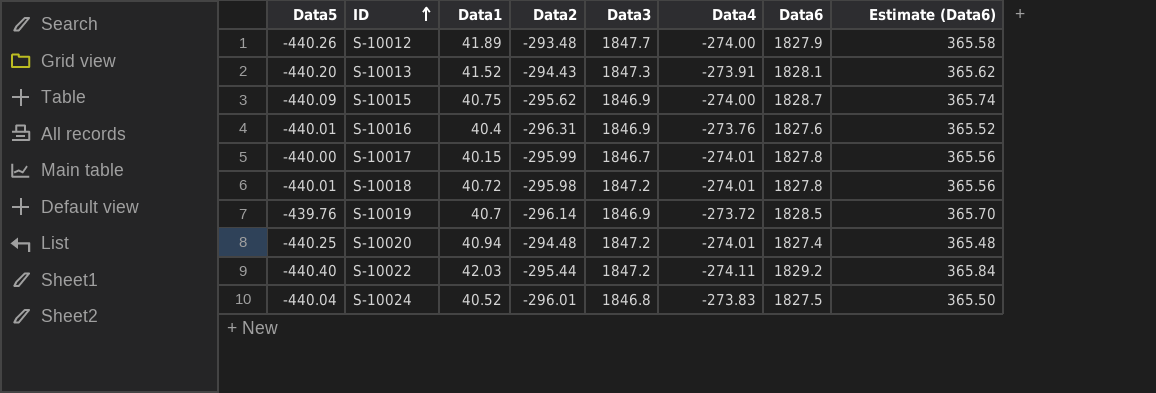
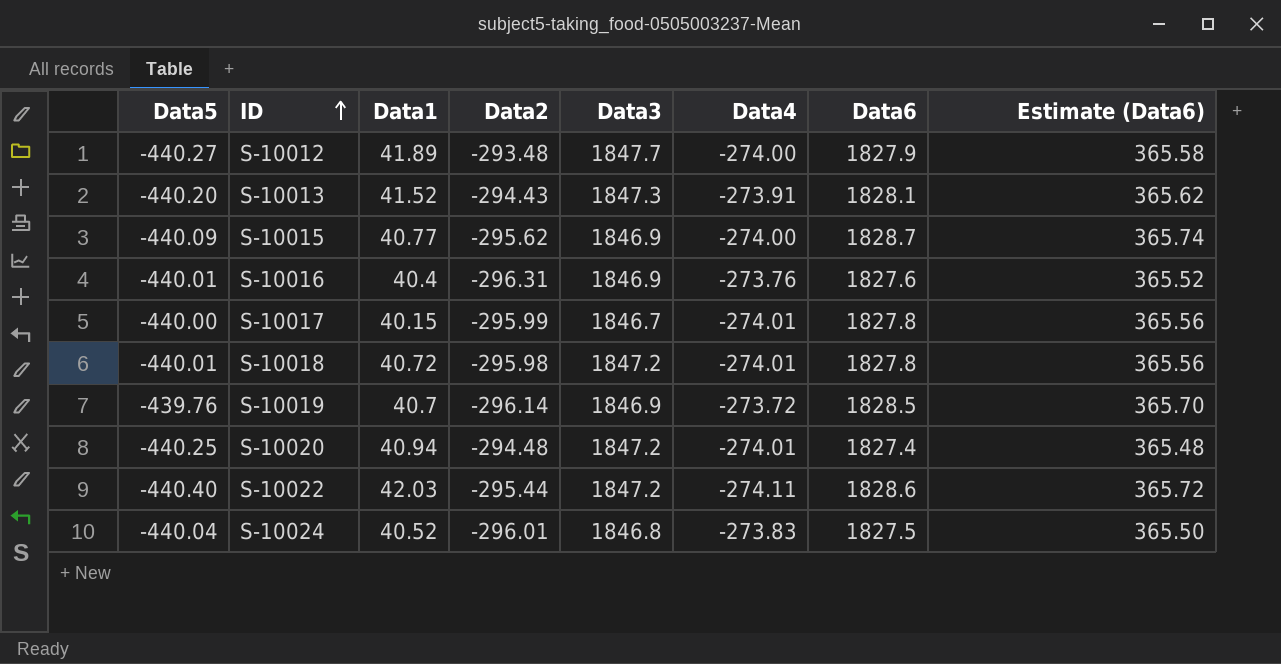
S-10012 | Data5: -440.26 -> -440.27
S-10015 | Data1: 40.75 -> 40.77
S-10022 | Data6: 1829.2 -> 1828.6
S-10022 | Estimate (Data6): 365.84 -> 365.72

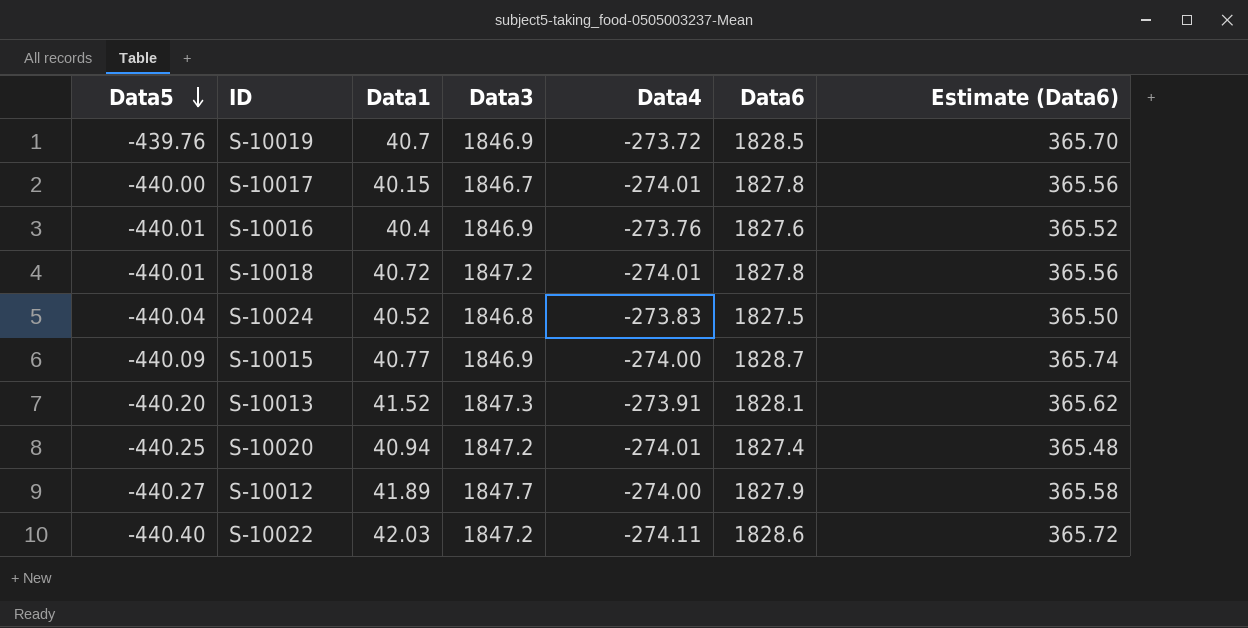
row order: ID ascending -> Data5 descending
column Data2 | position: 4 -> none

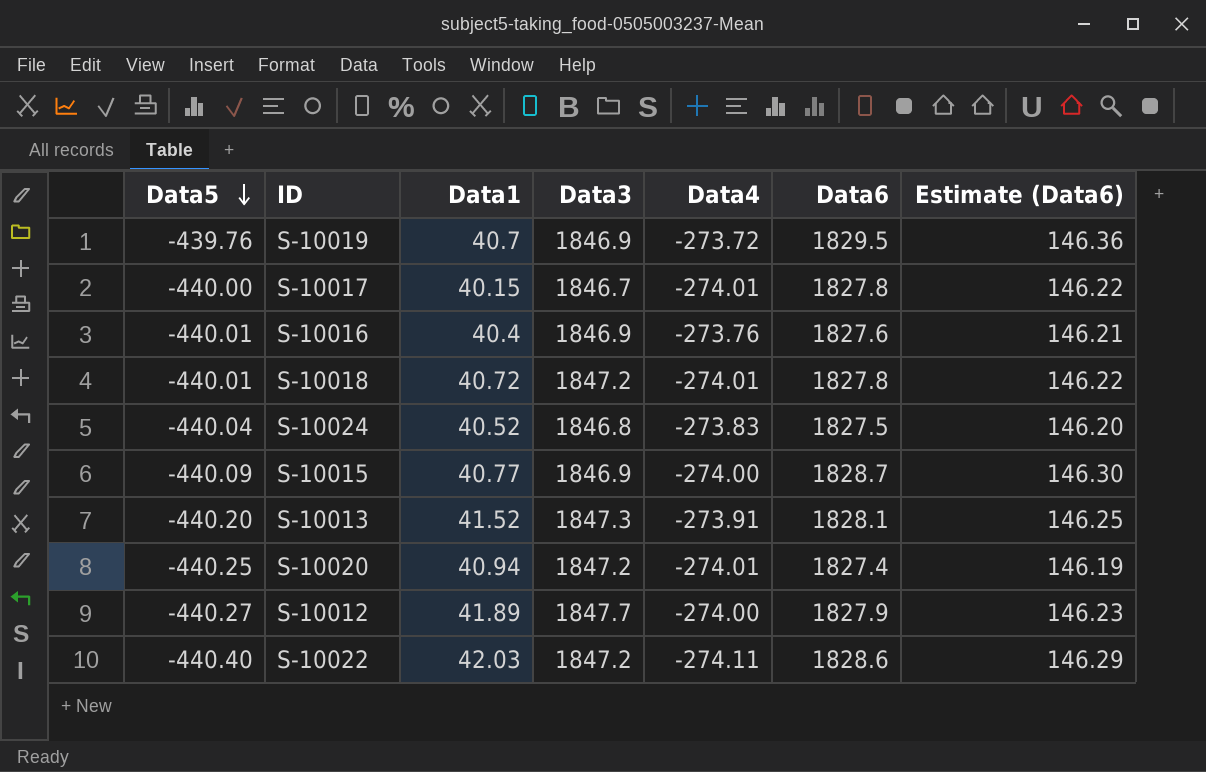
column Estimate (Data6) | formula: [Data6] * 0.2 -> [Data6] * 0.08
S-10019 | Data6: 1828.5 -> 1829.5

